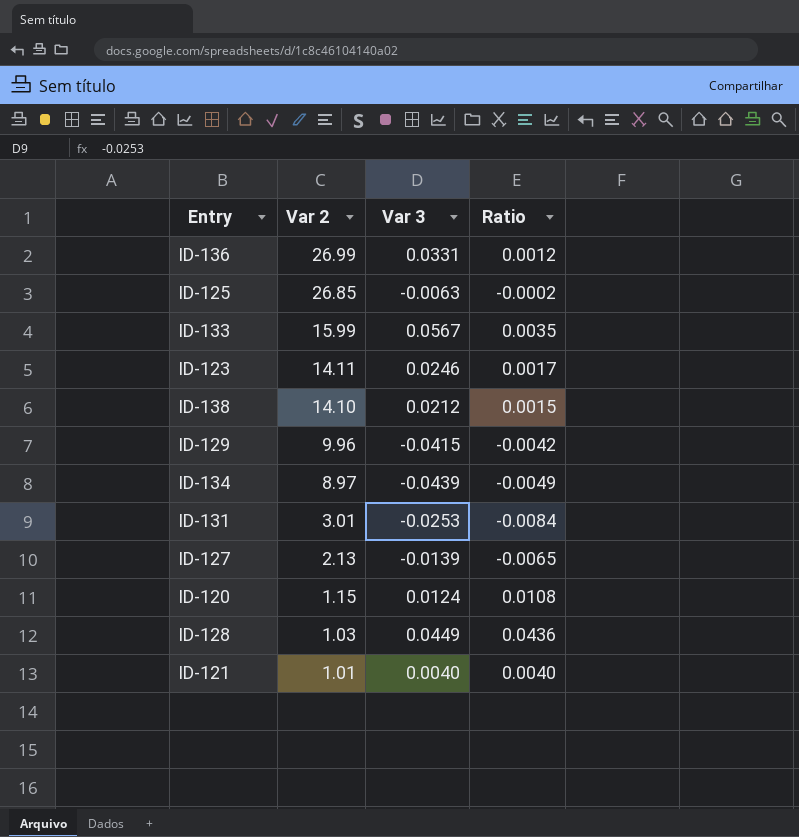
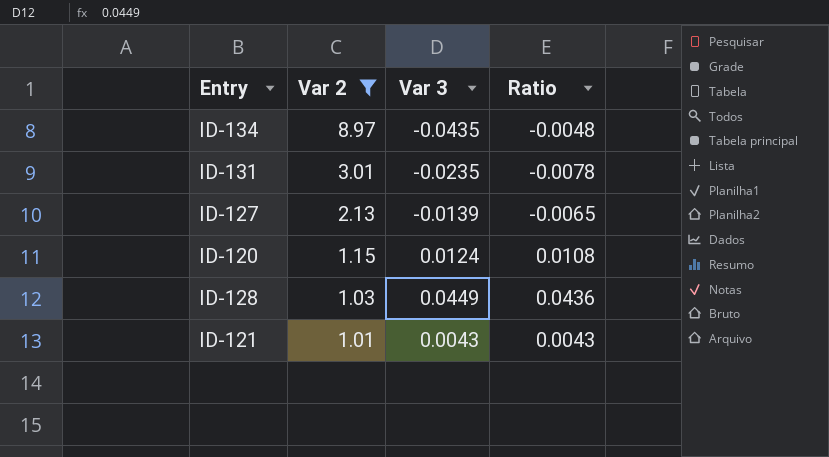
filter: none -> Var 2 <= 8.97
ID-134 | Var 3: -0.0439 -> -0.0435
ID-134 | Ratio: -0.0049 -> -0.0048
ID-131 | Var 3: -0.0253 -> -0.0235
ID-131 | Ratio: -0.0084 -> -0.0078
ID-121 | Var 3: 0.0040 -> 0.0043
ID-121 | Ratio: 0.0040 -> 0.0043

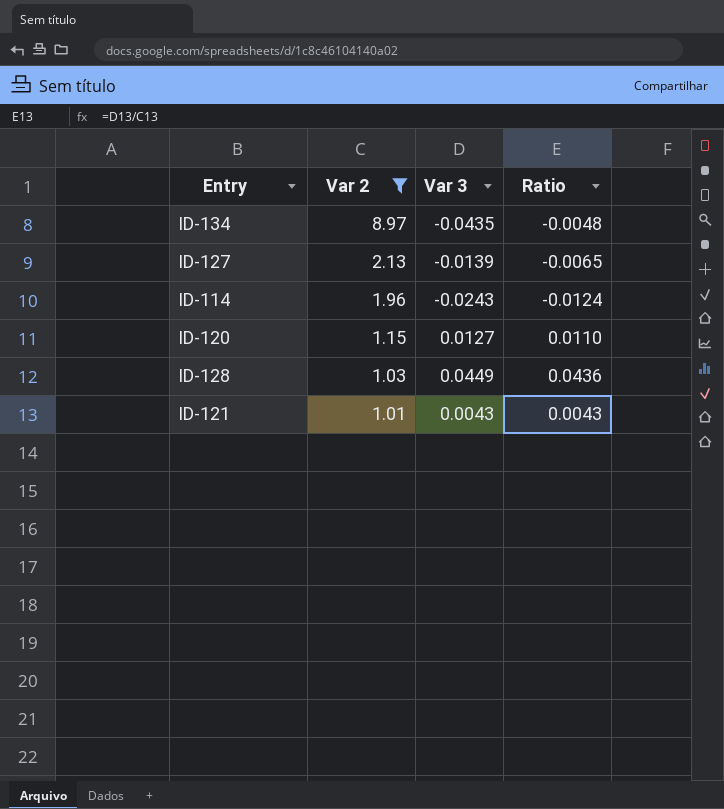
row ID-131: 3.01 | -0.0235 | -0.0078 -> none
row ID-114: none -> 1.96 | -0.0243 | -0.0124
ID-120 | Var 3: 0.0124 -> 0.0127
ID-120 | Ratio: 0.0108 -> 0.0110

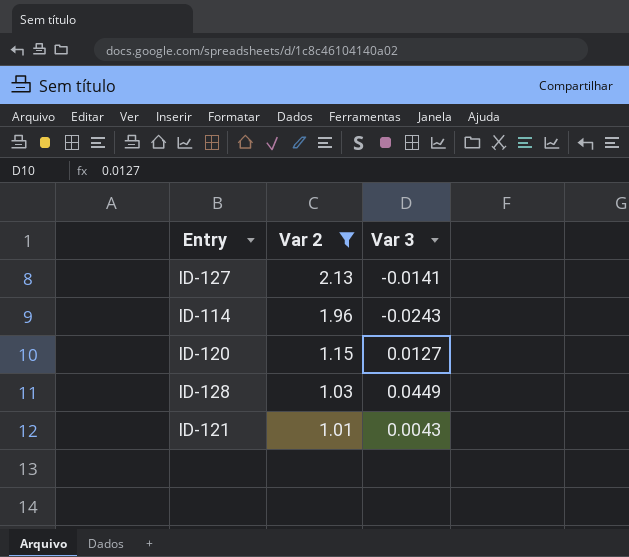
column Ratio | formula: [Var 3] / [Var 2] -> none
row ID-134: 8.97 | -0.0435 | -0.0048 -> none
ID-127 | Var 3: -0.0139 -> -0.0141

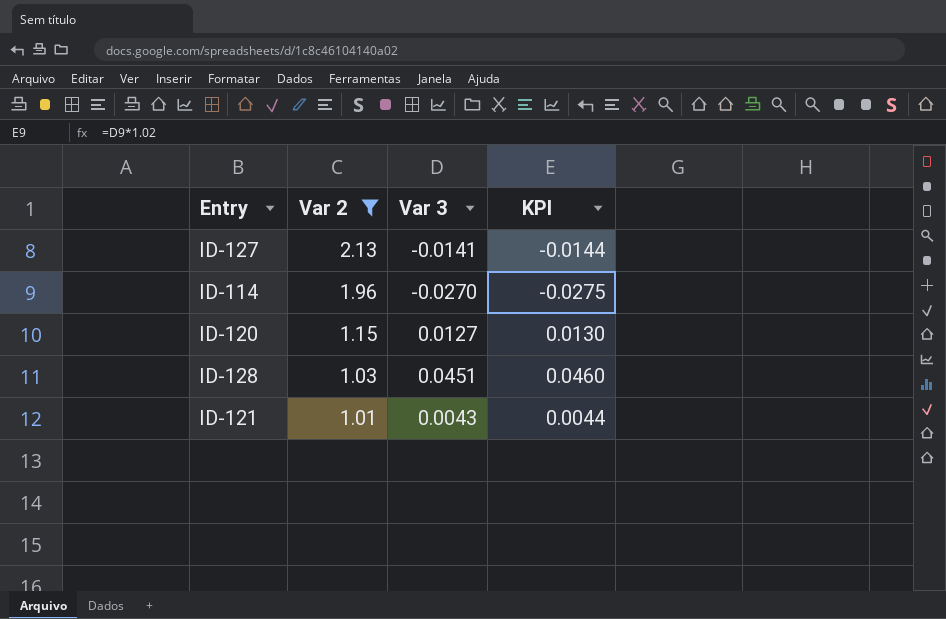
column KPI | formula: none -> [Var 3] * 1.02
ID-114 | Var 3: -0.0243 -> -0.0270
ID-128 | Var 3: 0.0449 -> 0.0451

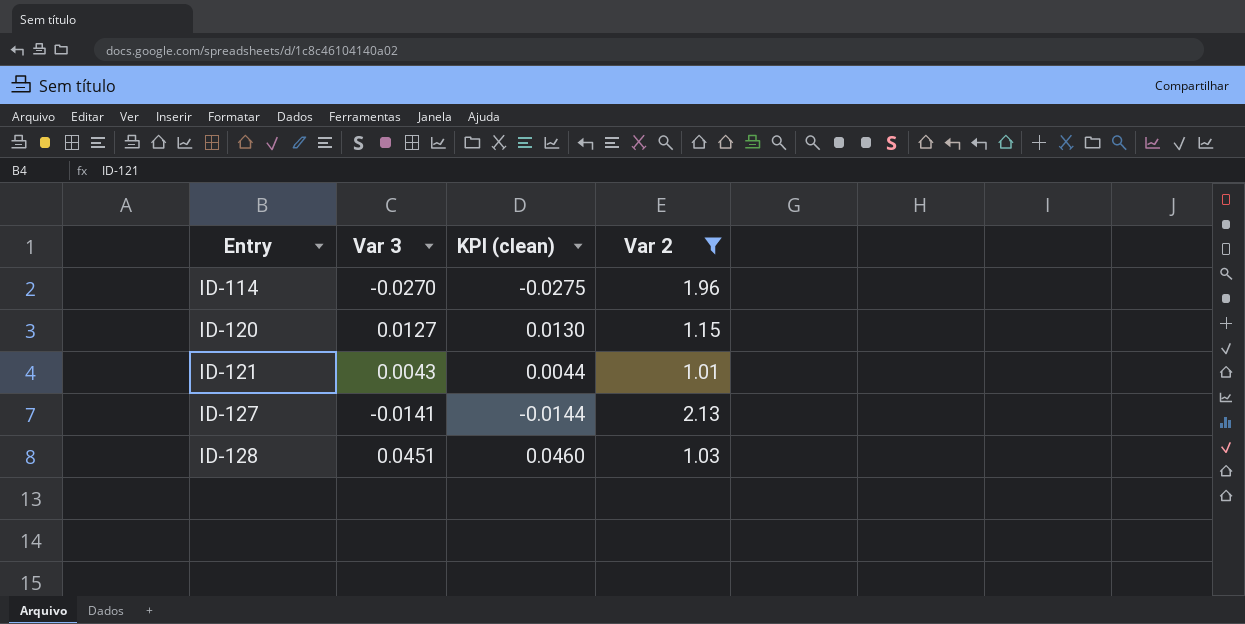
row order: Var 2 descending -> Entry ascending
column name: KPI -> KPI (clean)
column Var 2 | position: 2 -> 4

